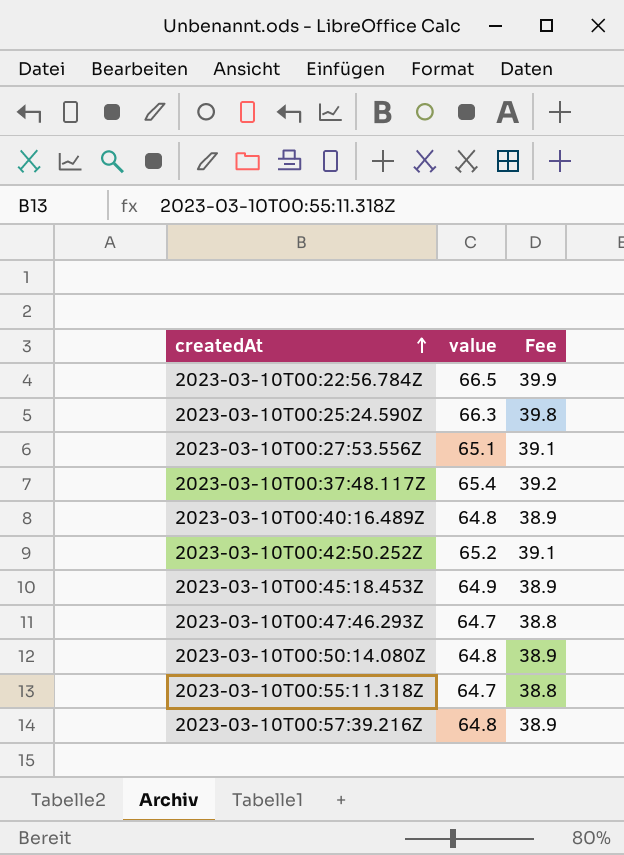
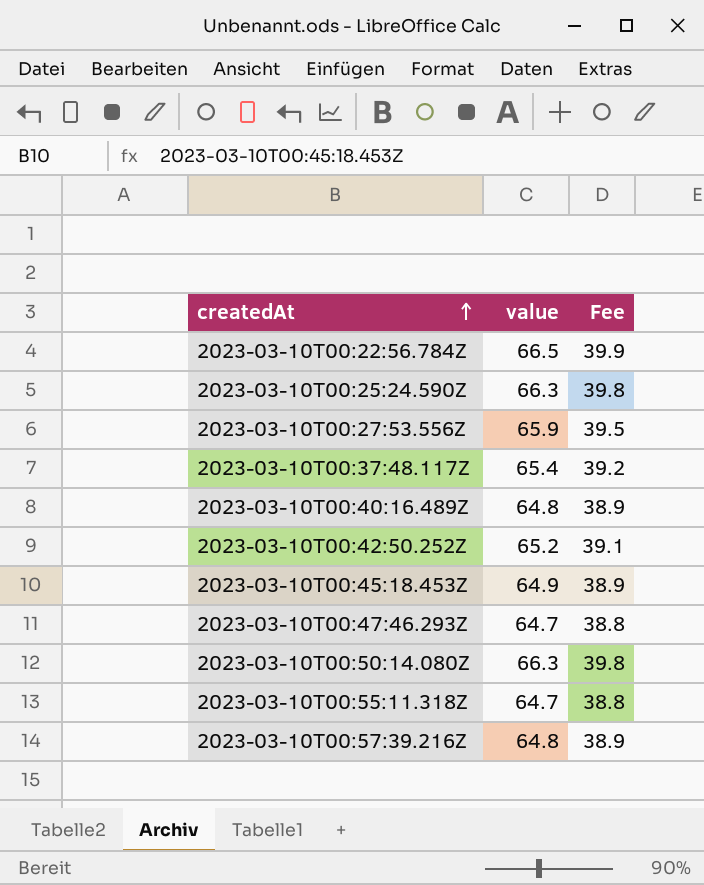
2023-03-10T00:27:53.556Z | value: 65.1 -> 65.9
2023-03-10T00:27:53.556Z | Fee: 39.1 -> 39.5
2023-03-10T00:50:14.080Z | value: 64.8 -> 66.3
2023-03-10T00:50:14.080Z | Fee: 38.9 -> 39.8

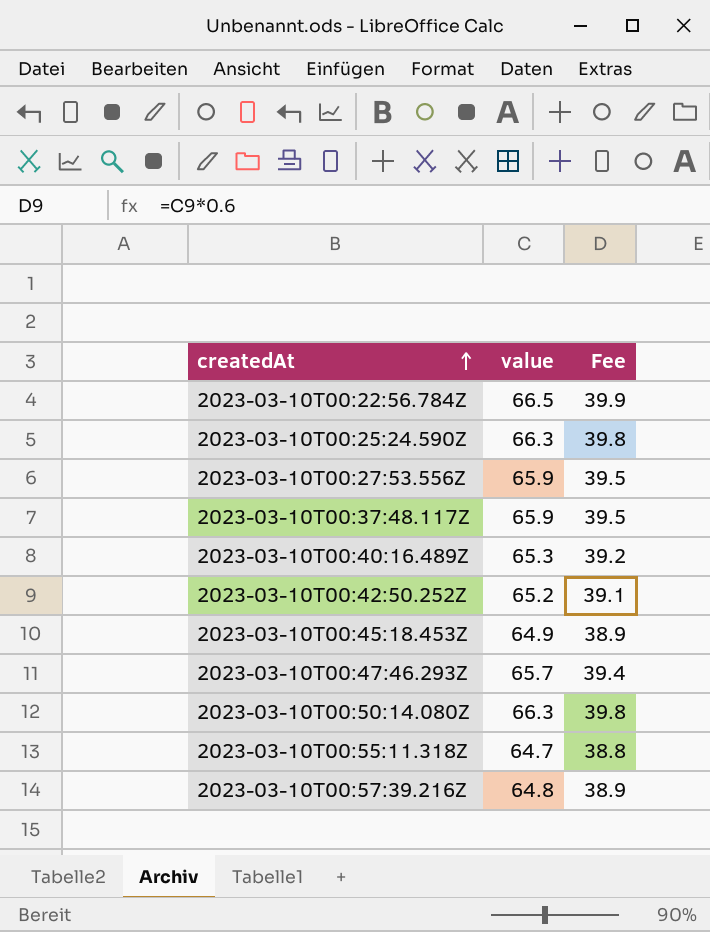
2023-03-10T00:37:48.117Z | value: 65.4 -> 65.9
2023-03-10T00:37:48.117Z | Fee: 39.2 -> 39.5
2023-03-10T00:40:16.489Z | value: 64.8 -> 65.3
2023-03-10T00:40:16.489Z | Fee: 38.9 -> 39.2
2023-03-10T00:47:46.293Z | value: 64.7 -> 65.7
2023-03-10T00:47:46.293Z | Fee: 38.8 -> 39.4

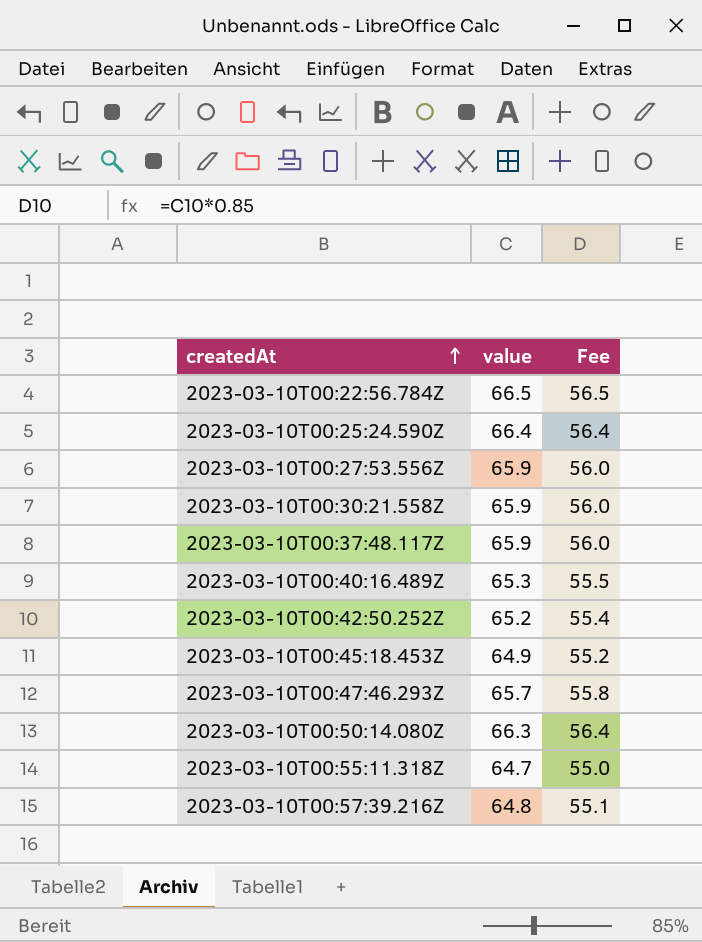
column Fee | formula: [value] * 0.6 -> [value] * 0.85
2023-03-10T00:25:24.590Z | value: 66.3 -> 66.4
row 2023-03-10T00:30:21.558Z: none -> 65.9 | 56.0

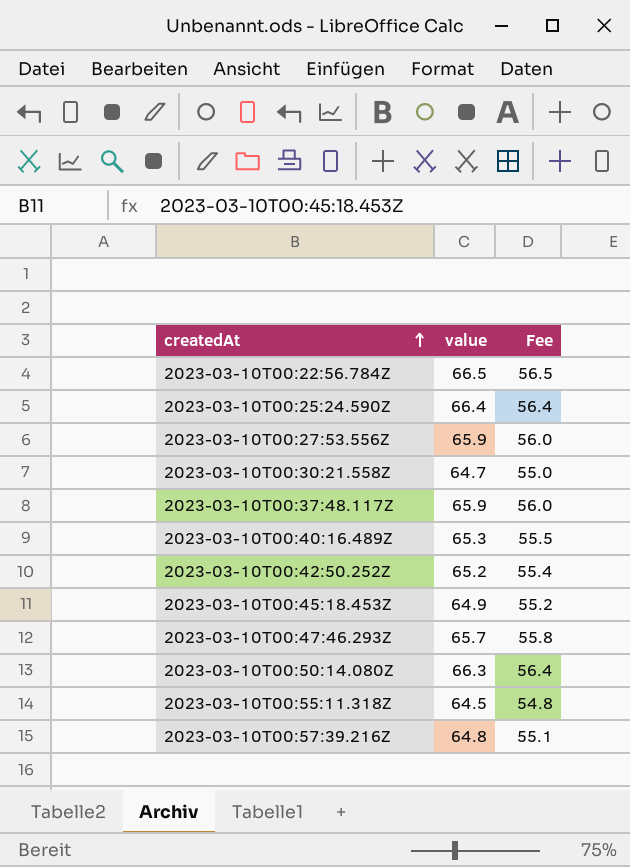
2023-03-10T00:30:21.558Z | value: 65.9 -> 64.7
2023-03-10T00:30:21.558Z | Fee: 56.0 -> 55.0
2023-03-10T00:55:11.318Z | value: 64.7 -> 64.5
2023-03-10T00:55:11.318Z | Fee: 55.0 -> 54.8

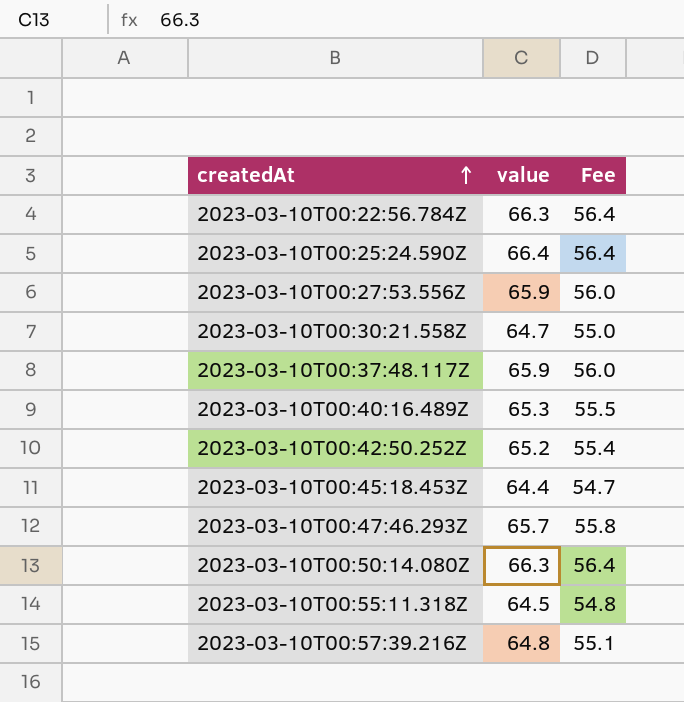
2023-03-10T00:22:56.784Z | value: 66.5 -> 66.3
2023-03-10T00:22:56.784Z | Fee: 56.5 -> 56.4
2023-03-10T00:45:18.453Z | value: 64.9 -> 64.4
2023-03-10T00:45:18.453Z | Fee: 55.2 -> 54.7

